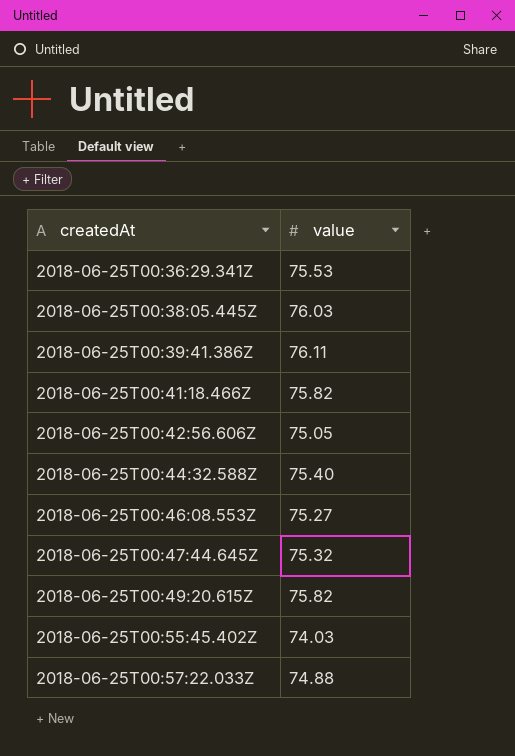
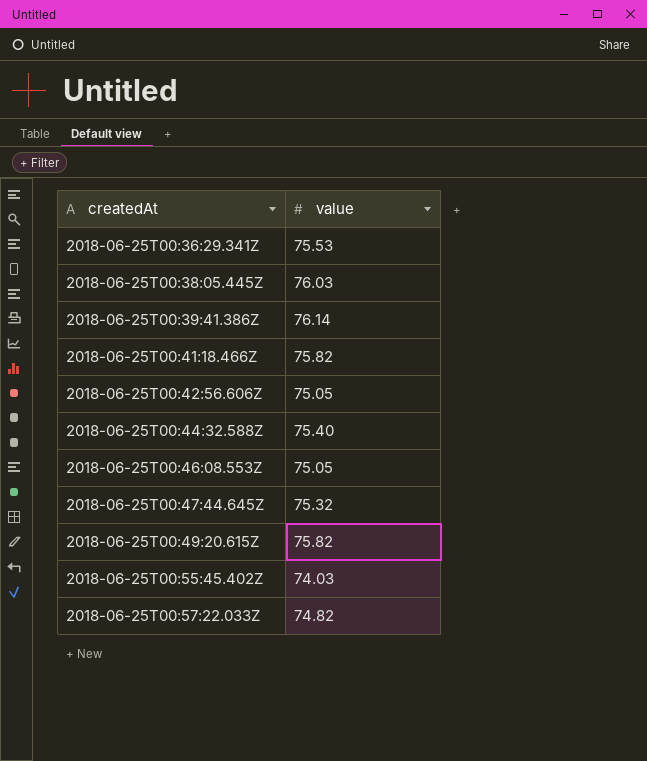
2018-06-25T00:39:41.386Z | value: 76.11 -> 76.14
2018-06-25T00:46:08.553Z | value: 75.27 -> 75.05
2018-06-25T00:57:22.033Z | value: 74.88 -> 74.82

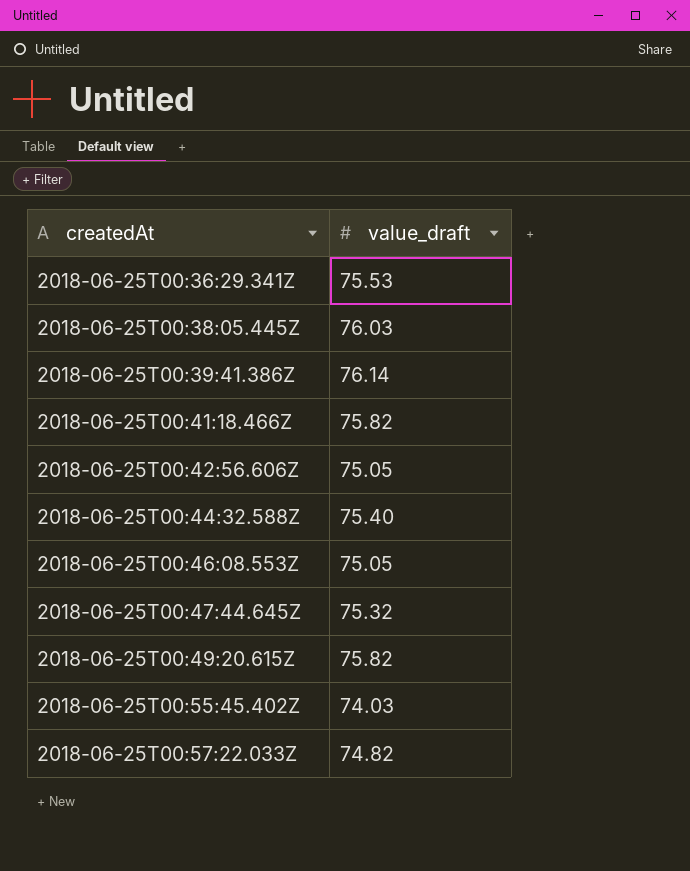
column name: value -> value_draft

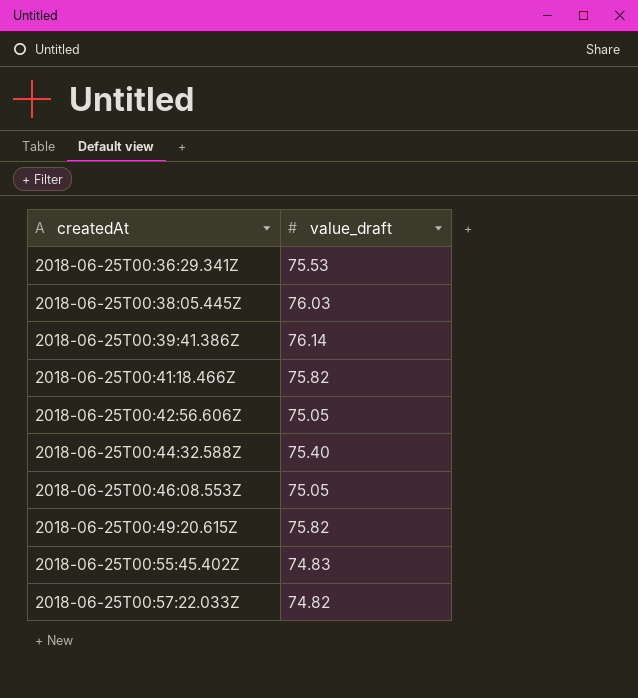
row 2018-06-25T00:47:44.645Z: 75.32 -> none
2018-06-25T00:55:45.402Z | value_draft: 74.03 -> 74.83

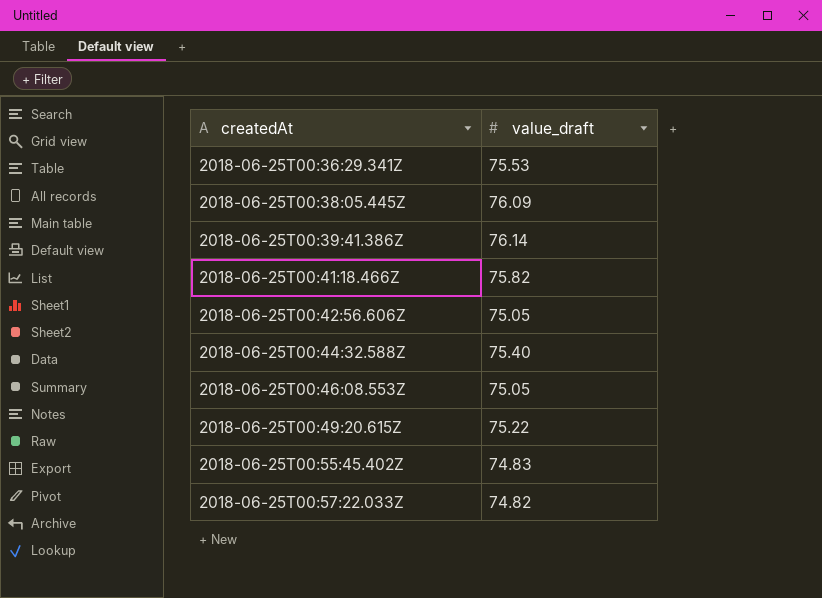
2018-06-25T00:38:05.445Z | value_draft: 76.03 -> 76.09
2018-06-25T00:49:20.615Z | value_draft: 75.82 -> 75.22

